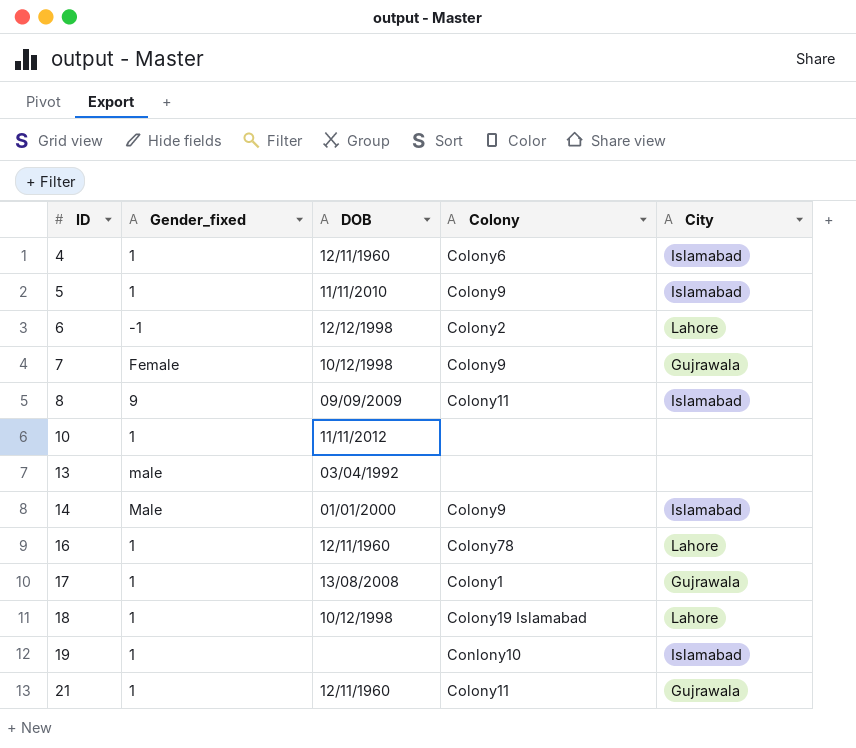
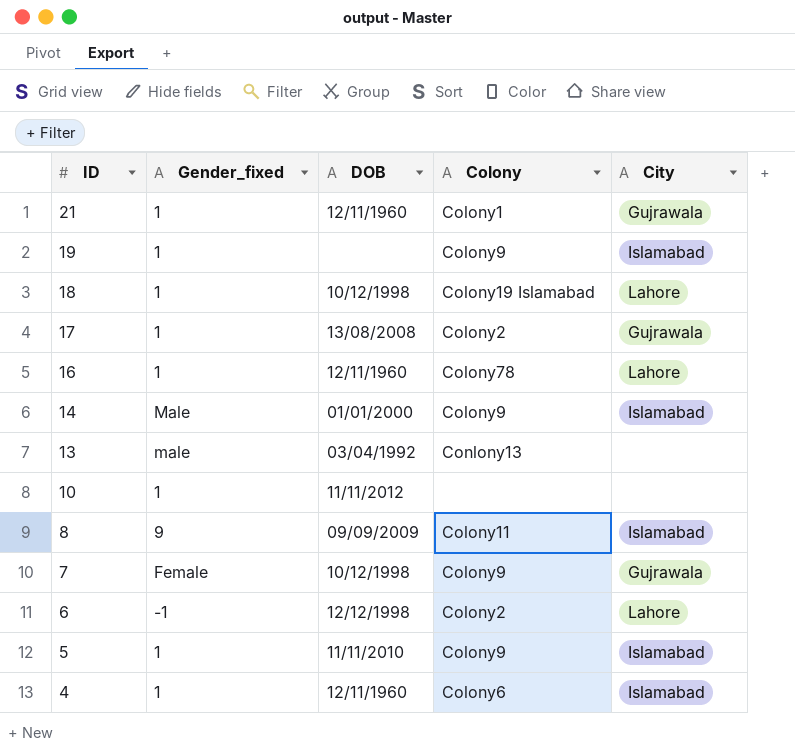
row order: ID ascending -> ID descending
21 | Colony: Colony11 -> Colony1
19 | Colony: Conlony10 -> Colony9
17 | Colony: Colony1 -> Colony2
13 | Colony: none -> Conlony13

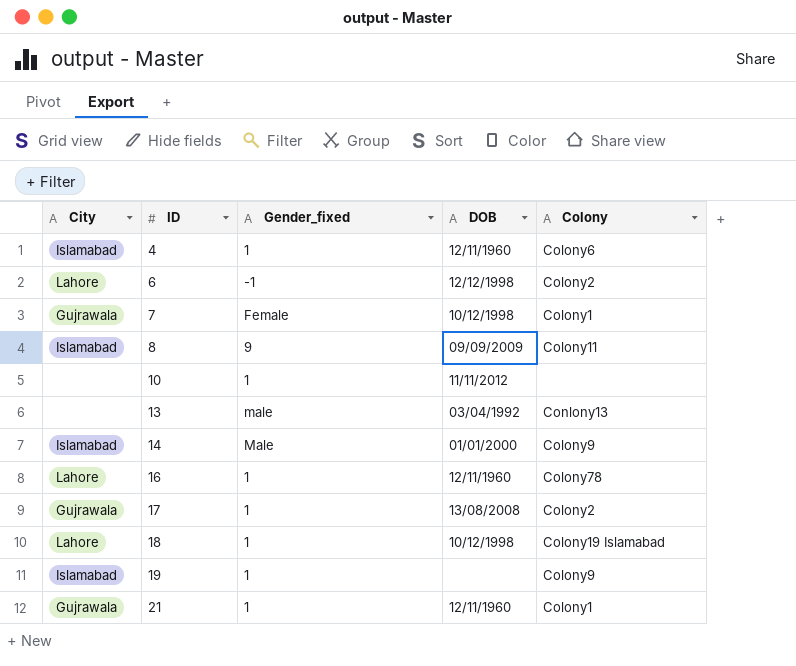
row order: ID descending -> ID ascending
column City | position: 5 -> 1
row 5: 1 | 11/11/2010 | Colony9 | Islamabad -> none
7 | Colony: Colony9 -> Colony1

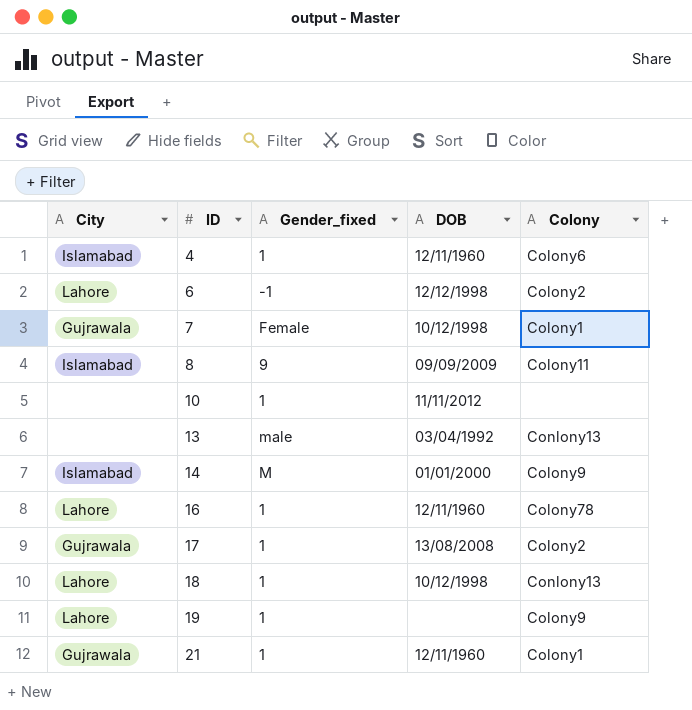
14 | Gender_fixed: Male -> M
18 | Colony: Colony19 Islamabad -> Conlony13
19 | City: Islamabad -> Lahore

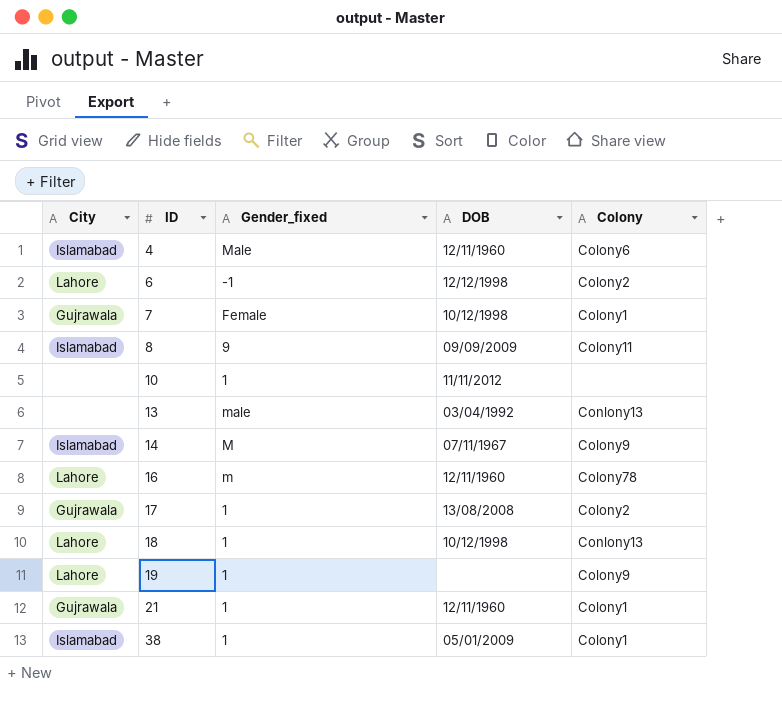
4 | Gender_fixed: 1 -> Male
14 | DOB: 01/01/2000 -> 07/11/1967
16 | Gender_fixed: 1 -> m
row 38: none -> Islamabad | 1 | 05/01/2009 | Colony1

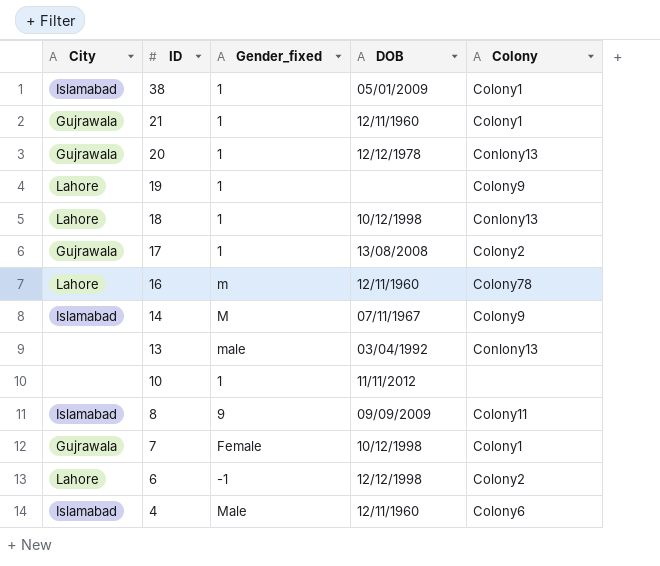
row order: ID ascending -> ID descending
row 20: none -> Gujrawala | 1 | 12/12/1978 | Conlony13

